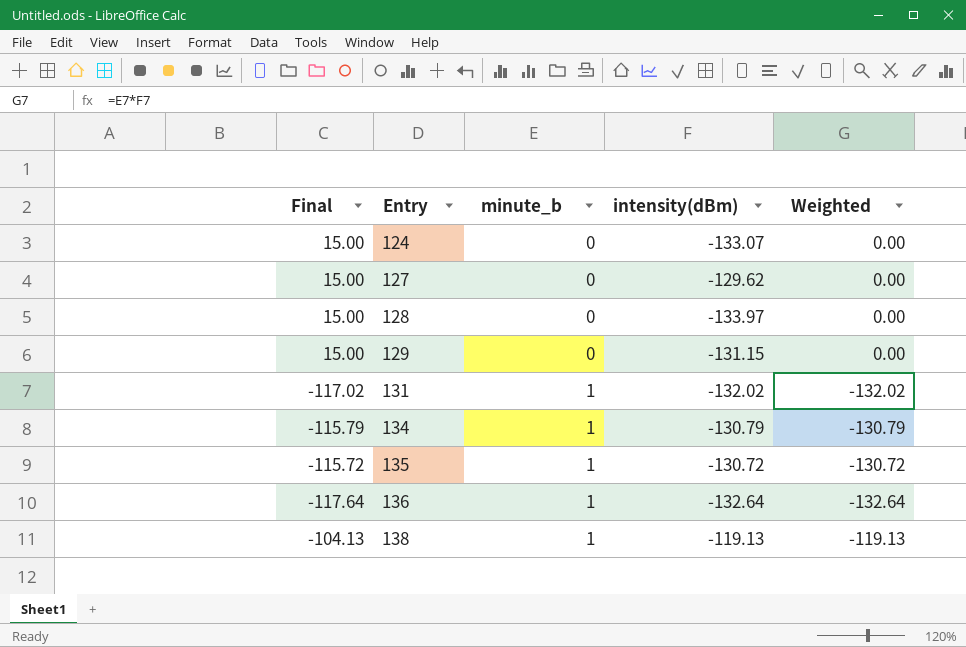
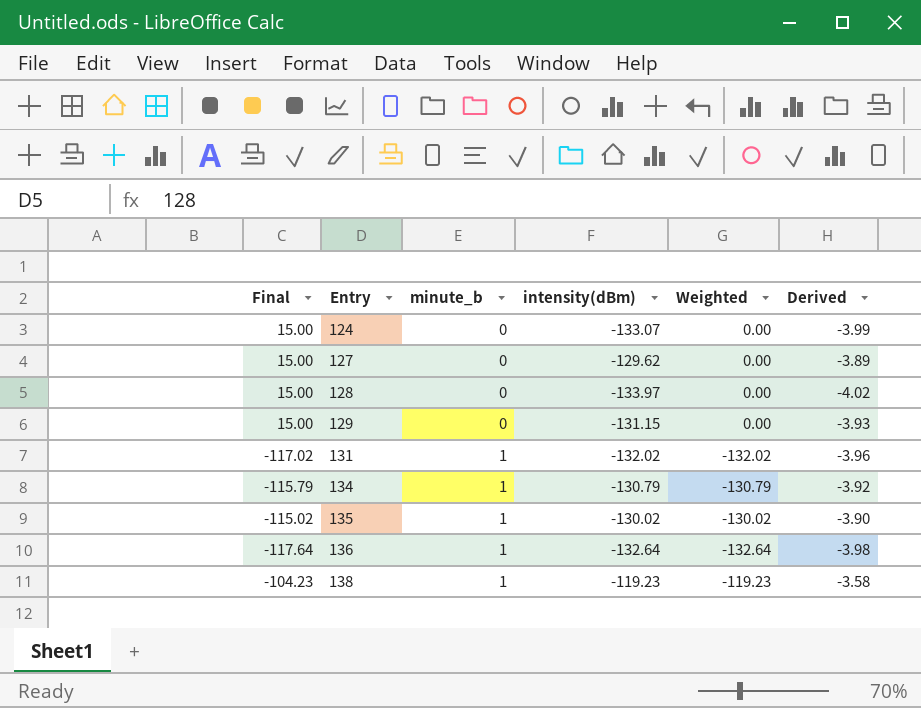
column Derived | formula: none -> [intensity(dBm)] * 0.03
135 | Final: -115.72 -> -115.02
135 | intensity(dBm): -130.72 -> -130.02
135 | Weighted: -130.72 -> -130.02
138 | Final: -104.13 -> -104.23
138 | intensity(dBm): -119.13 -> -119.23
138 | Weighted: -119.13 -> -119.23

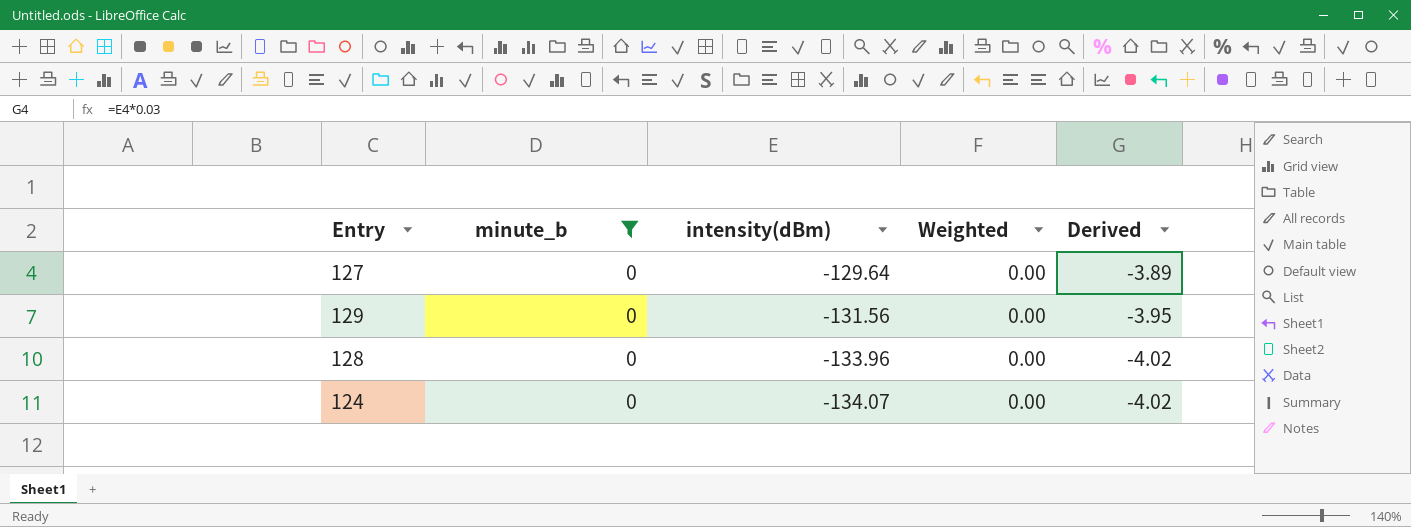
filter: none -> minute_b = 0
row order: Entry ascending -> intensity(dBm) descending
column Final | formula: [Weighted] + 15 -> none
127 | intensity(dBm): -129.62 -> -129.64
129 | intensity(dBm): -131.15 -> -131.56
129 | Derived: -3.93 -> -3.95
128 | intensity(dBm): -133.97 -> -133.96
124 | intensity(dBm): -133.07 -> -134.07
124 | Derived: -3.99 -> -4.02

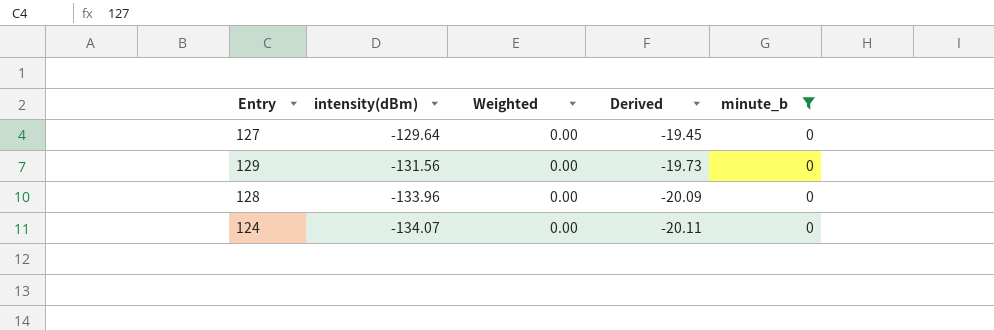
column Derived | formula: [intensity(dBm)] * 0.03 -> [intensity(dBm)] * 0.15
column minute_b | position: 2 -> 5

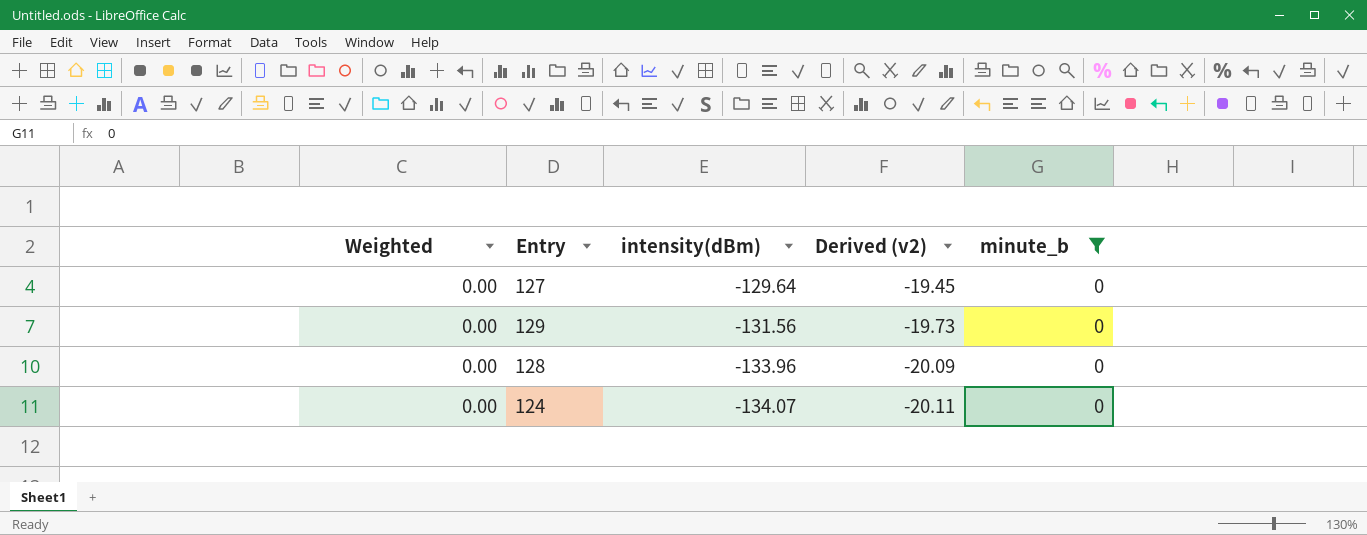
column Weighted | position: 3 -> 1
column name: Derived -> Derived (v2)

